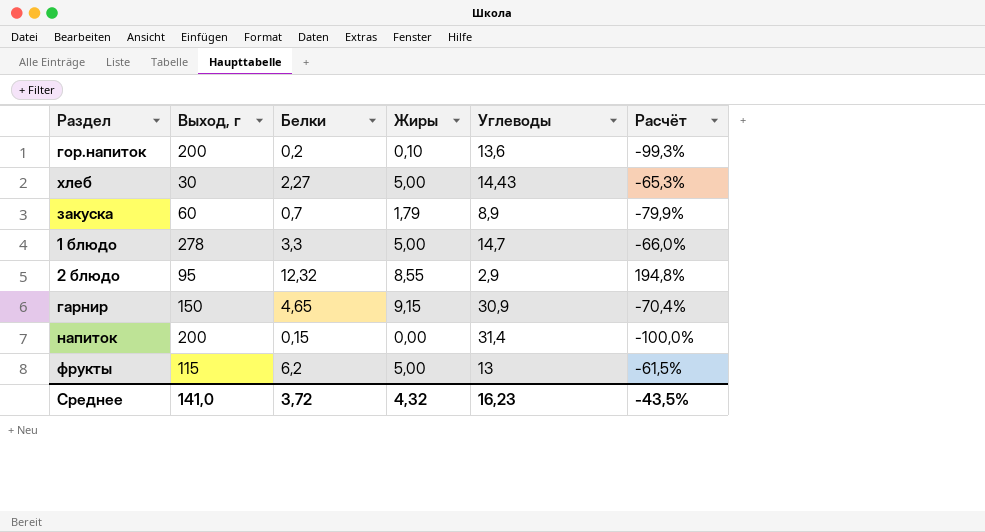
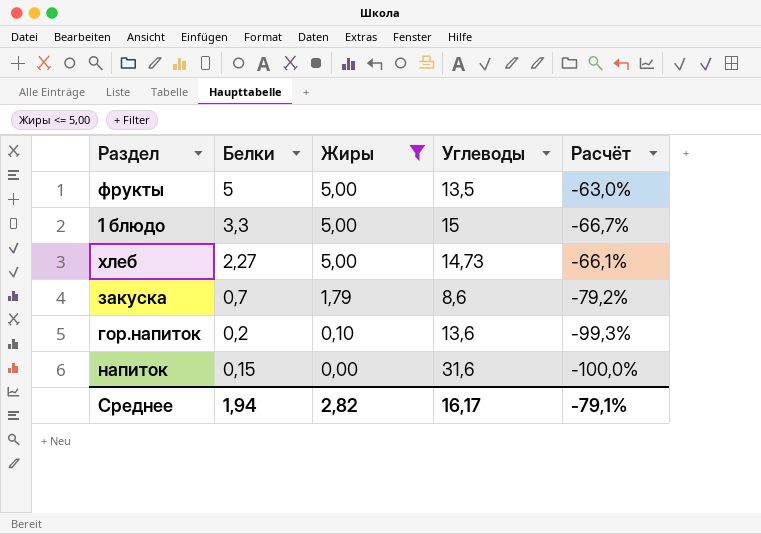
filter: none -> Жиры <= 5,00
row order: none -> Белки descending
column Выход, г | position: 2 -> none
фрукты | Белки: 6,2 -> 5
фрукты | Углеводы: 13 -> 13,5
фрукты | Расчёт: -61,5% -> -63,0%
1 блюдо | Углеводы: 14,7 -> 15
1 блюдо | Расчёт: -66,0% -> -66,7%
хлеб | Углеводы: 14,43 -> 14,73
хлеб | Расчёт: -65,3% -> -66,1%
закуска | Углеводы: 8,9 -> 8,6
закуска | Расчёт: -79,9% -> -79,2%
напиток | Углеводы: 31,4 -> 31,6
Среднее | Белки: 3,72 -> 1,94
Среднее | Жиры: 4,32 -> 2,82
Среднее | Углеводы: 16,23 -> 16,17
Среднее | Расчёт: -43,5% -> -79,1%

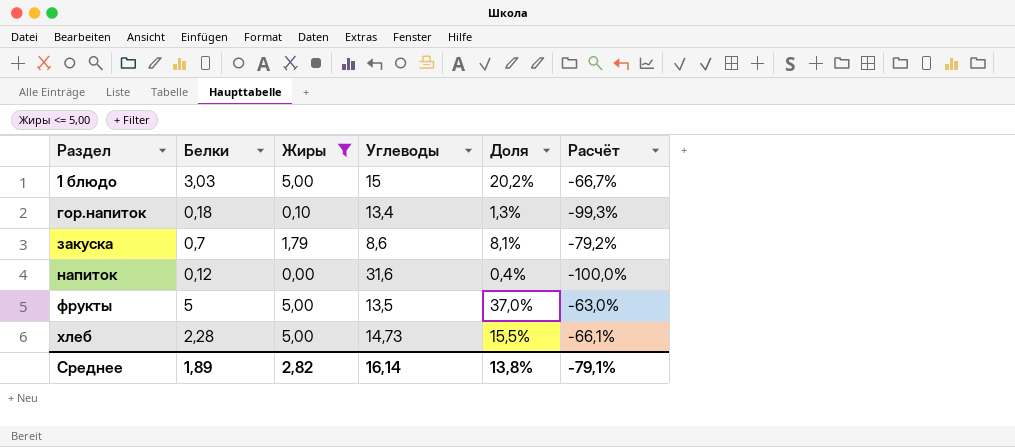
row order: Белки descending -> Раздел ascending
column Доля | formula: none -> [Белки] / [Углеводы]
1 блюдо | Белки: 3,3 -> 3,03
гор.напиток | Белки: 0,2 -> 0,18
гор.напиток | Углеводы: 13,6 -> 13,4
напиток | Белки: 0,15 -> 0,12
хлеб | Белки: 2,27 -> 2,28
Среднее | Белки: 1,94 -> 1,89
Среднее | Углеводы: 16,17 -> 16,14

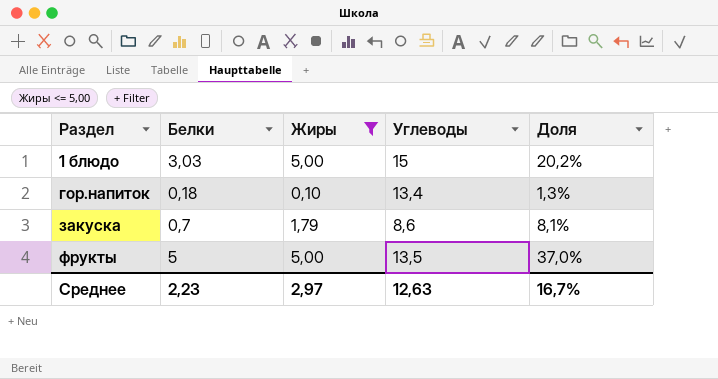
column Расчёт | formula: ([Жиры] - [Углеводы]) / [Углеводы] -> none
row напиток: 0,12 | 0,00 | 31,6 | 0,4% | -100,0% -> none
row хлеб: 2,28 | 5,00 | 14,73 | 15,5% | -66,1% -> none
Среднее | Белки: 1,89 -> 2,23
Среднее | Жиры: 2,82 -> 2,97
Среднее | Углеводы: 16,14 -> 12,63
Среднее | Доля: 13,8% -> 16,7%

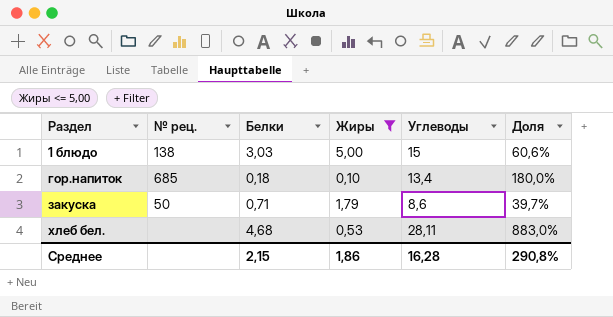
column № рец. | position: none -> 2
column Доля | formula: [Белки] / [Углеводы] -> [Белки] / [Жиры]
row фрукты: 5 | 5,00 | 13,5 | 37,0% -> none
закуска | Белки: 0,7 -> 0,71
row хлеб бел.: none -> none | 4,68 | 0,53 | 28,11 | 883,0%
Среднее | Белки: 2,23 -> 2,15
Среднее | Жиры: 2,97 -> 1,86
Среднее | Углеводы: 12,63 -> 16,28
Среднее | Доля: 16,7% -> 290,8%

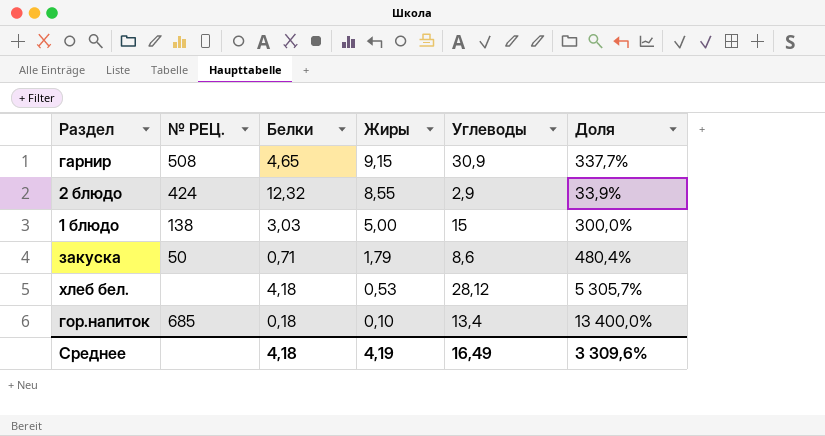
filter: Жиры <= 5,00 -> none
row order: Раздел ascending -> Жиры descending
column name: № рец. -> № РЕЦ.
column Доля | formula: [Белки] / [Жиры] -> [Углеводы] / [Жиры]
хлеб бел. | Белки: 4,68 -> 4,18
хлеб бел. | Углеводы: 28,11 -> 28,12
Среднее | Белки: 2,15 -> 4,18
Среднее | Жиры: 1,86 -> 4,19
Среднее | Углеводы: 16,28 -> 16,49
Среднее | Доля: 290,8% -> 3 309,6%

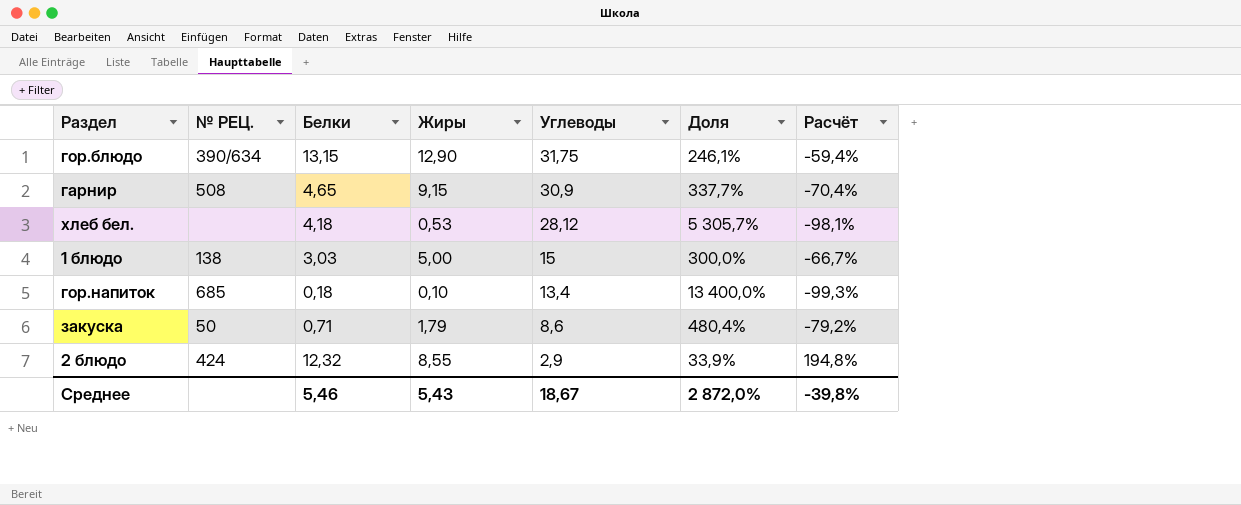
row order: Жиры descending -> Углеводы descending
column Расчёт | formula: none -> ([Жиры] - [Углеводы]) / [Углеводы]
row гор.блюдо: none -> 390/634 | 13,15 | 12,90 | 31,75 | 246,1% | -59,4%
Среднее | Белки: 4,18 -> 5,46
Среднее | Жиры: 4,19 -> 5,43
Среднее | Углеводы: 16,49 -> 18,67
Среднее | Доля: 3 309,6% -> 2 872,0%

